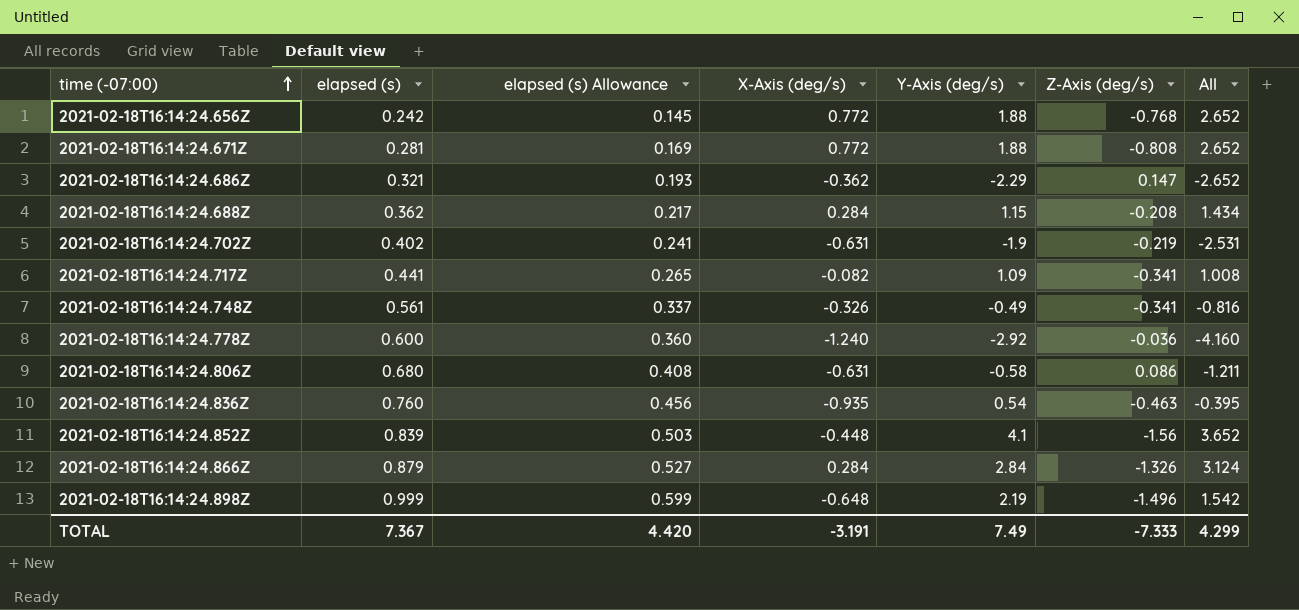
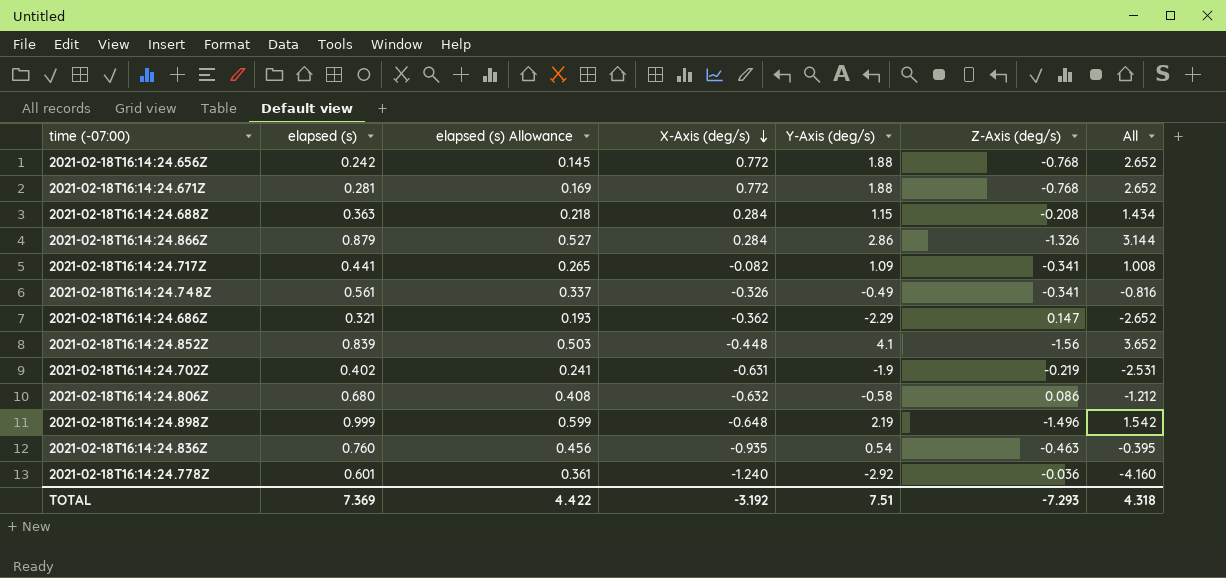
row order: time (-07:00) ascending -> X-Axis (deg/s) descending
2021-02-18T16:14:24.671Z | Z-Axis (deg/s): -0.808 -> -0.768
2021-02-18T16:14:24.688Z | elapsed (s): 0.362 -> 0.363
2021-02-18T16:14:24.688Z | elapsed (s) Allowance: 0.217 -> 0.218
2021-02-18T16:14:24.866Z | Y-Axis (deg/s): 2.84 -> 2.86
2021-02-18T16:14:24.866Z | All: 3.124 -> 3.144
2021-02-18T16:14:24.806Z | X-Axis (deg/s): -0.631 -> -0.632
2021-02-18T16:14:24.806Z | All: -1.211 -> -1.212
2021-02-18T16:14:24.778Z | elapsed (s): 0.600 -> 0.601
2021-02-18T16:14:24.778Z | elapsed (s) Allowance: 0.360 -> 0.361
TOTAL | elapsed (s): 7.367 -> 7.369
TOTAL | elapsed (s) Allowance: 4.420 -> 4.422
TOTAL | X-Axis (deg/s): -3.191 -> -3.192
TOTAL | Y-Axis (deg/s): 7.49 -> 7.51
TOTAL | Z-Axis (deg/s): -7.333 -> -7.293
TOTAL | All: 4.299 -> 4.318

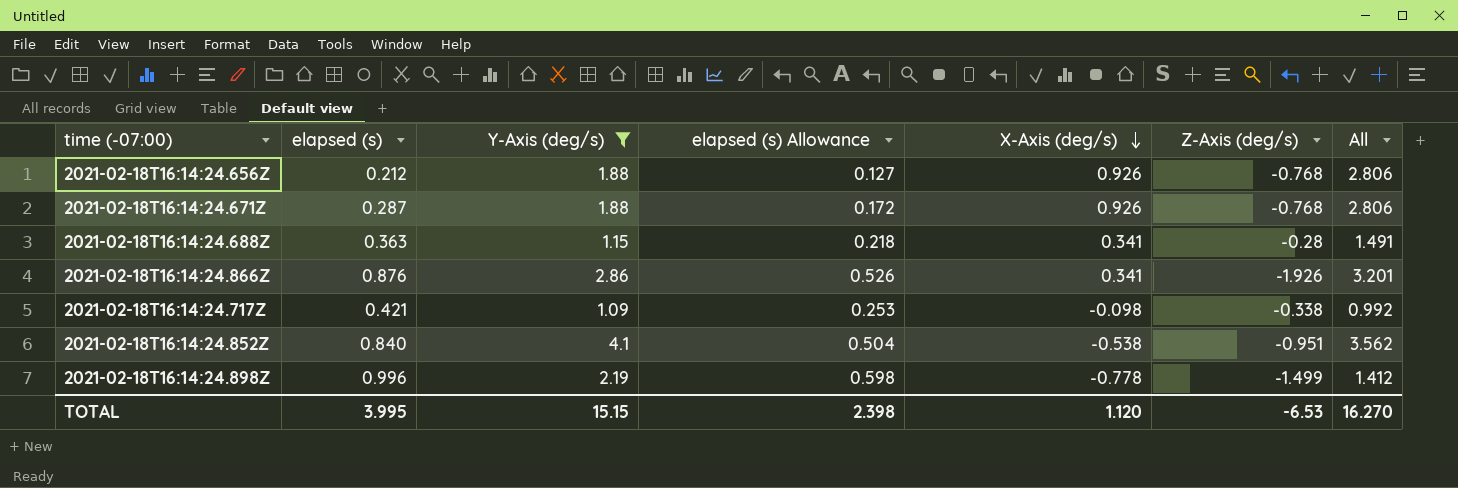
filter: none -> Y-Axis (deg/s) >= 1.09
column Y-Axis (deg/s) | position: 5 -> 3
2021-02-18T16:14:24.656Z | elapsed (s): 0.242 -> 0.212
2021-02-18T16:14:24.656Z | elapsed (s) Allowance: 0.145 -> 0.127
2021-02-18T16:14:24.656Z | X-Axis (deg/s): 0.772 -> 0.926
2021-02-18T16:14:24.656Z | All: 2.652 -> 2.806
2021-02-18T16:14:24.671Z | elapsed (s): 0.281 -> 0.287
2021-02-18T16:14:24.671Z | elapsed (s) Allowance: 0.169 -> 0.172
2021-02-18T16:14:24.671Z | X-Axis (deg/s): 0.772 -> 0.926
2021-02-18T16:14:24.671Z | All: 2.652 -> 2.806
2021-02-18T16:14:24.688Z | X-Axis (deg/s): 0.284 -> 0.341
2021-02-18T16:14:24.688Z | Z-Axis (deg/s): -0.208 -> -0.28
2021-02-18T16:14:24.688Z | All: 1.434 -> 1.491
2021-02-18T16:14:24.866Z | elapsed (s): 0.879 -> 0.876
2021-02-18T16:14:24.866Z | elapsed (s) Allowance: 0.527 -> 0.526
2021-02-18T16:14:24.866Z | X-Axis (deg/s): 0.284 -> 0.341
2021-02-18T16:14:24.866Z | Z-Axis (deg/s): -1.326 -> -1.926
2021-02-18T16:14:24.866Z | All: 3.144 -> 3.201
2021-02-18T16:14:24.717Z | elapsed (s): 0.441 -> 0.421
2021-02-18T16:14:24.717Z | elapsed (s) Allowance: 0.265 -> 0.253
2021-02-18T16:14:24.717Z | X-Axis (deg/s): -0.082 -> -0.098
2021-02-18T16:14:24.717Z | Z-Axis (deg/s): -0.341 -> -0.338
2021-02-18T16:14:24.717Z | All: 1.008 -> 0.992
2021-02-18T16:14:24.852Z | elapsed (s): 0.839 -> 0.840
2021-02-18T16:14:24.852Z | elapsed (s) Allowance: 0.503 -> 0.504
2021-02-18T16:14:24.852Z | X-Axis (deg/s): -0.448 -> -0.538
2021-02-18T16:14:24.852Z | Z-Axis (deg/s): -1.56 -> -0.951
2021-02-18T16:14:24.852Z | All: 3.652 -> 3.562
2021-02-18T16:14:24.898Z | elapsed (s): 0.999 -> 0.996
2021-02-18T16:14:24.898Z | elapsed (s) Allowance: 0.599 -> 0.598
2021-02-18T16:14:24.898Z | X-Axis (deg/s): -0.648 -> -0.778
2021-02-18T16:14:24.898Z | Z-Axis (deg/s): -1.496 -> -1.499
2021-02-18T16:14:24.898Z | All: 1.542 -> 1.412
TOTAL | elapsed (s): 7.369 -> 3.995
TOTAL | Y-Axis (deg/s): 7.51 -> 15.15
TOTAL | elapsed (s) Allowance: 4.422 -> 2.398
TOTAL | X-Axis (deg/s): -3.192 -> 1.120
TOTAL | Z-Axis (deg/s): -7.293 -> -6.53
TOTAL | All: 4.318 -> 16.270

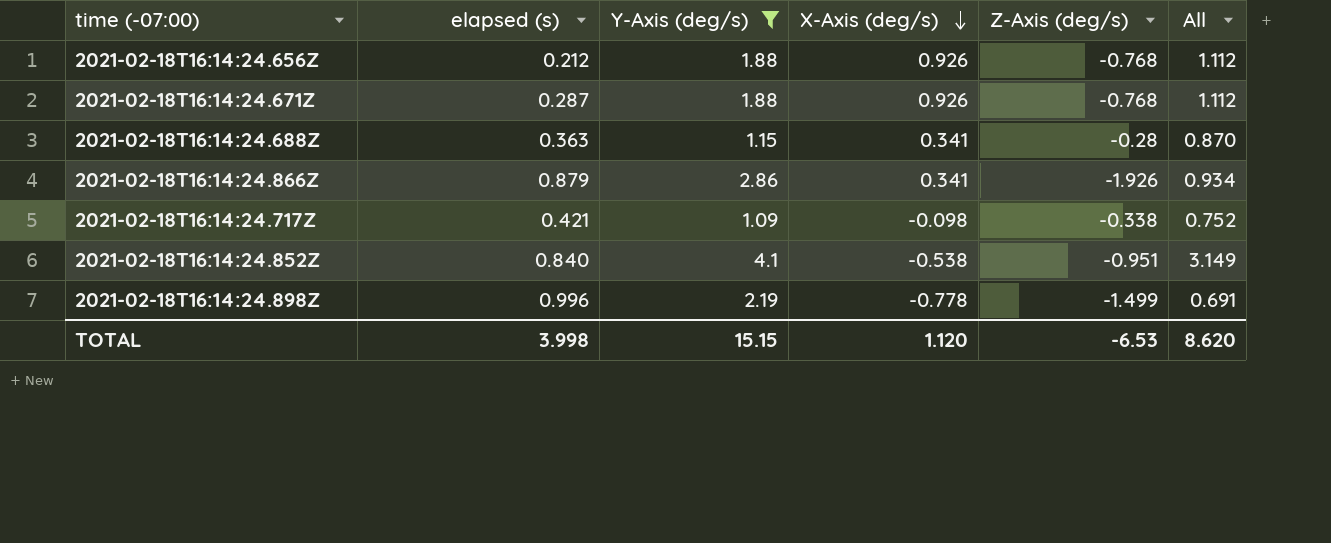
column elapsed (s) Allowance | formula: [elapsed (s)] * 0.6 -> none
column All | formula: [Y-Axis (deg/s)] + [X-Axis (deg/s)] -> [Y-Axis (deg/s)] + [Z-Axis (deg/s)]
2021-02-18T16:14:24.866Z | elapsed (s): 0.876 -> 0.879
TOTAL | elapsed (s): 3.995 -> 3.998
TOTAL | All: 16.270 -> 8.620

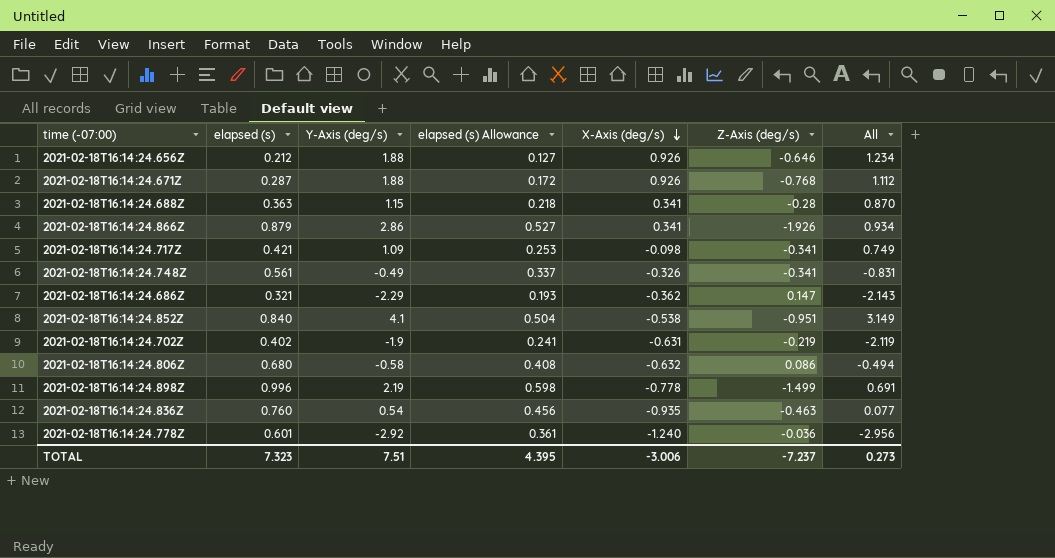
filter: Y-Axis (deg/s) >= 1.09 -> none
column elapsed (s) Allowance | formula: none -> [elapsed (s)] * 0.6
2021-02-18T16:14:24.656Z | Z-Axis (deg/s): -0.768 -> -0.646
2021-02-18T16:14:24.656Z | All: 1.112 -> 1.234
2021-02-18T16:14:24.717Z | Z-Axis (deg/s): -0.338 -> -0.341
2021-02-18T16:14:24.717Z | All: 0.752 -> 0.749
TOTAL | elapsed (s): 3.998 -> 7.323
TOTAL | Y-Axis (deg/s): 15.15 -> 7.51
TOTAL | X-Axis (deg/s): 1.120 -> -3.006
TOTAL | Z-Axis (deg/s): -6.53 -> -7.237
TOTAL | All: 8.620 -> 0.273

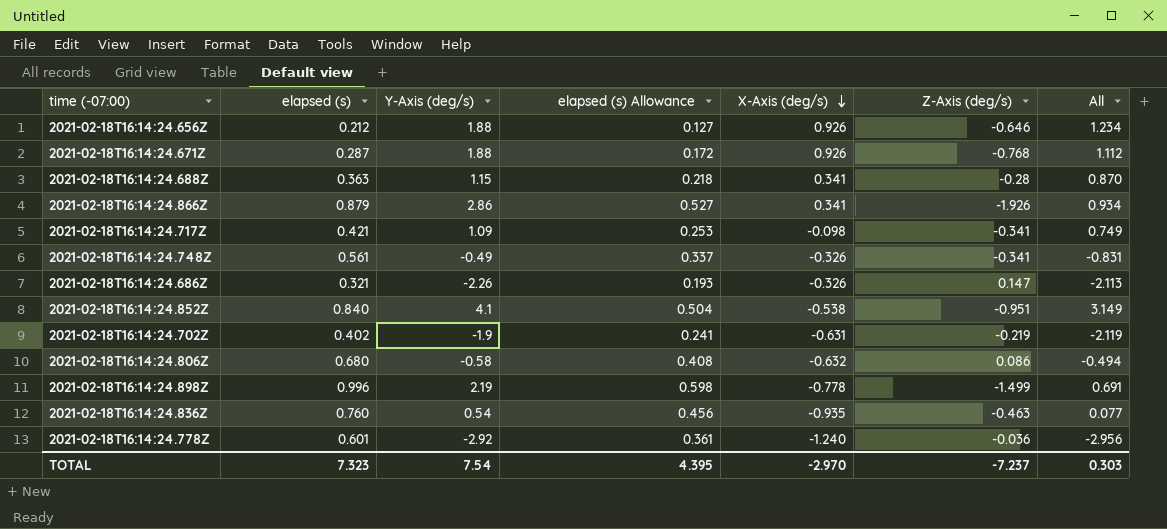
2021-02-18T16:14:24.686Z | Y-Axis (deg/s): -2.29 -> -2.26
2021-02-18T16:14:24.686Z | X-Axis (deg/s): -0.362 -> -0.326
2021-02-18T16:14:24.686Z | All: -2.143 -> -2.113
TOTAL | Y-Axis (deg/s): 7.51 -> 7.54
TOTAL | X-Axis (deg/s): -3.006 -> -2.970
TOTAL | All: 0.273 -> 0.303

